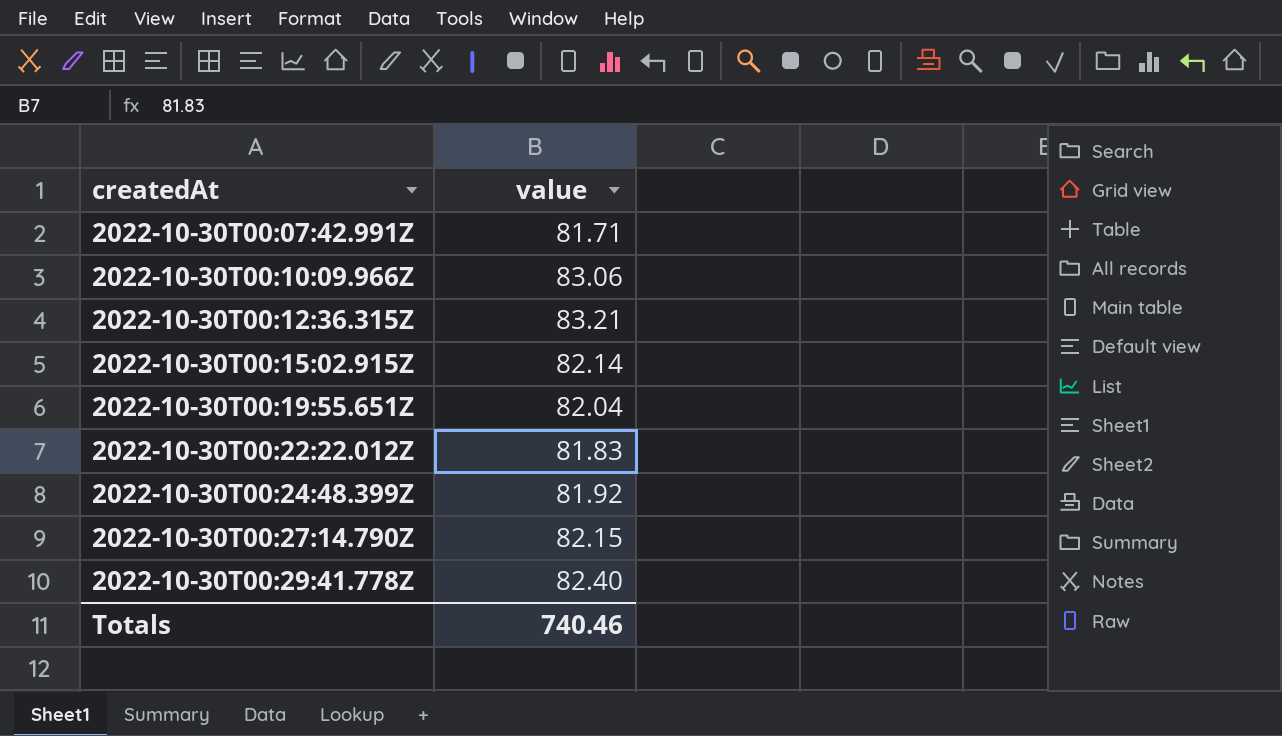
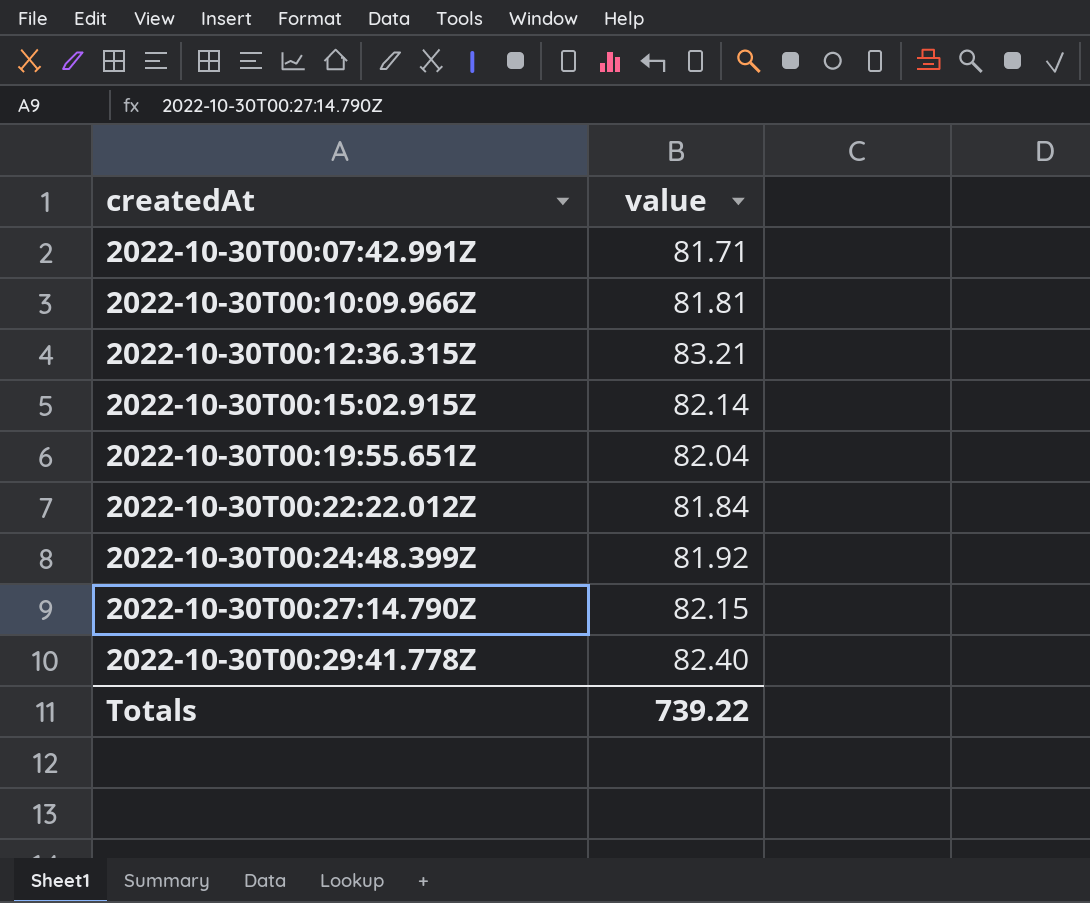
2022-10-30T00:10:09.966Z | value: 83.06 -> 81.81
2022-10-30T00:22:22.012Z | value: 81.83 -> 81.84
Totals | value: 740.46 -> 739.22

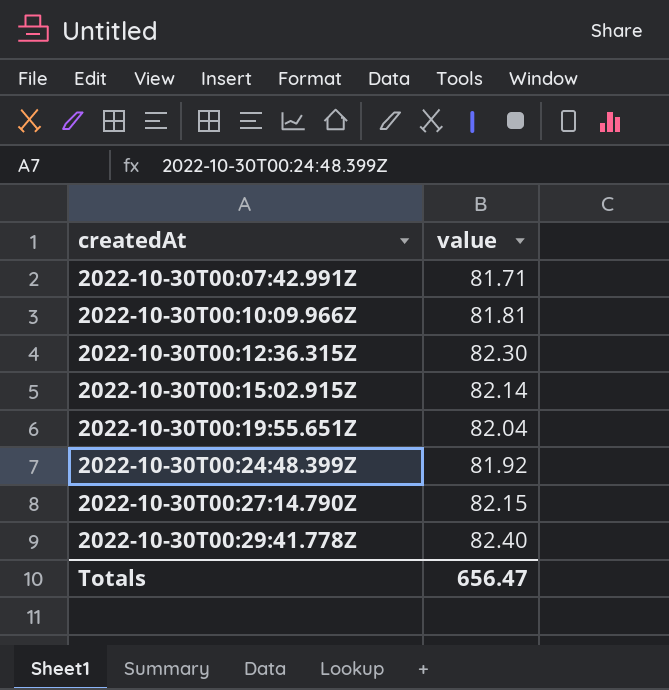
row 2022-10-30T00:22:22.012Z: 81.84 -> none
2022-10-30T00:12:36.315Z | value: 83.21 -> 82.30
Totals | value: 739.22 -> 656.47

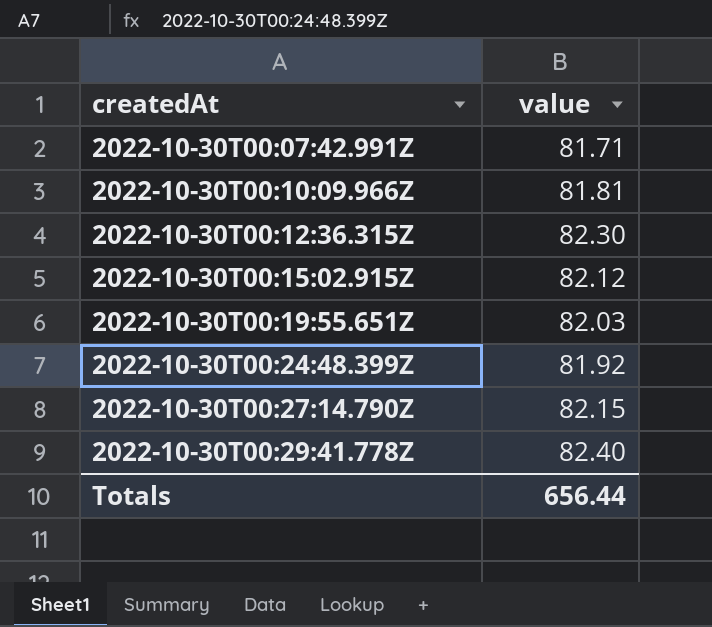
2022-10-30T00:15:02.915Z | value: 82.14 -> 82.12
2022-10-30T00:19:55.651Z | value: 82.04 -> 82.03
Totals | value: 656.47 -> 656.44

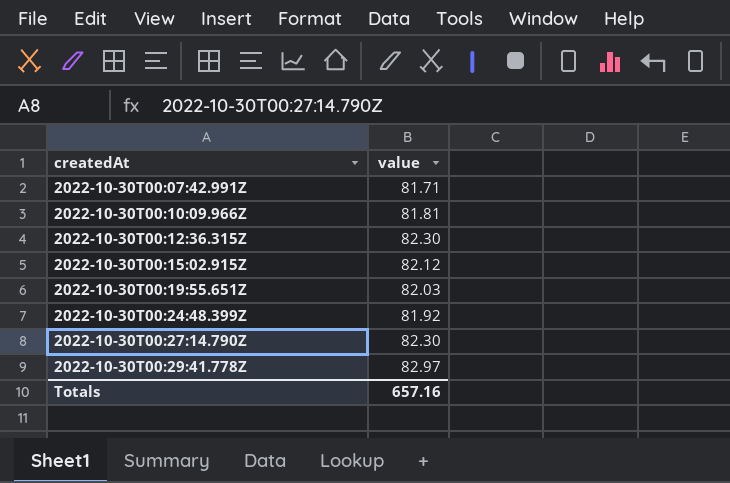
2022-10-30T00:27:14.790Z | value: 82.15 -> 82.30
2022-10-30T00:29:41.778Z | value: 82.40 -> 82.97
Totals | value: 656.44 -> 657.16

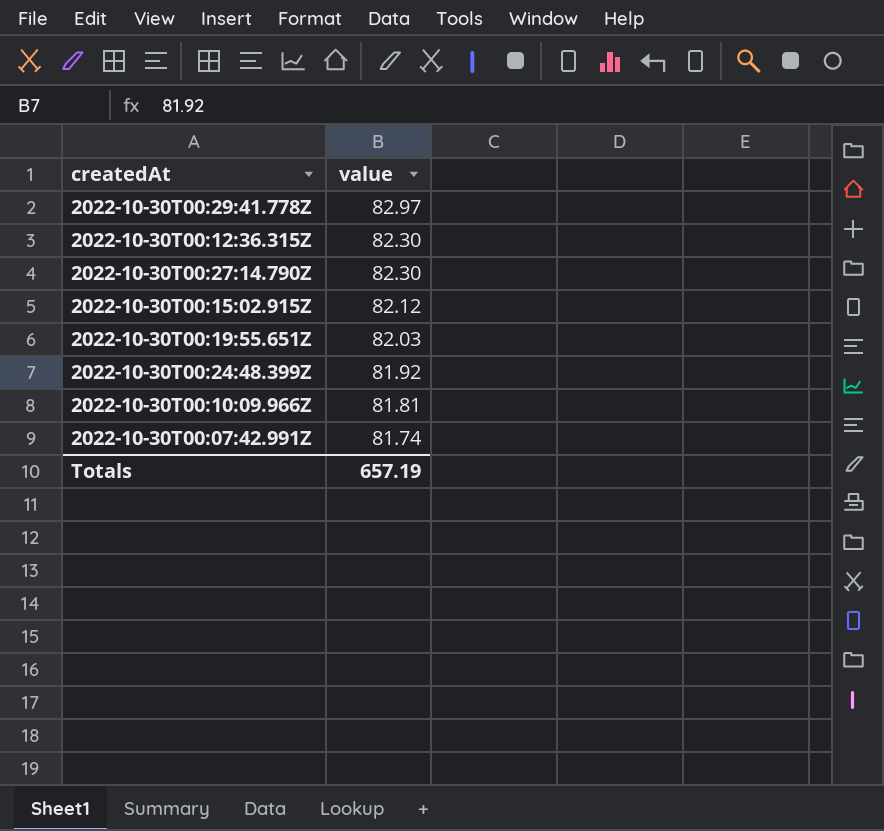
row order: createdAt ascending -> value descending
2022-10-30T00:07:42.991Z | value: 81.71 -> 81.74
Totals | value: 657.16 -> 657.19

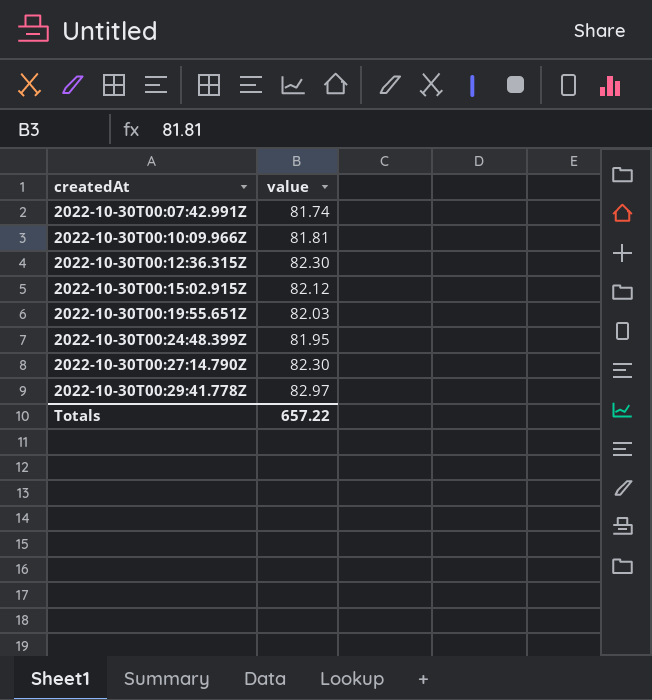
row order: value descending -> createdAt ascending
2022-10-30T00:24:48.399Z | value: 81.92 -> 81.95
Totals | value: 657.19 -> 657.22

